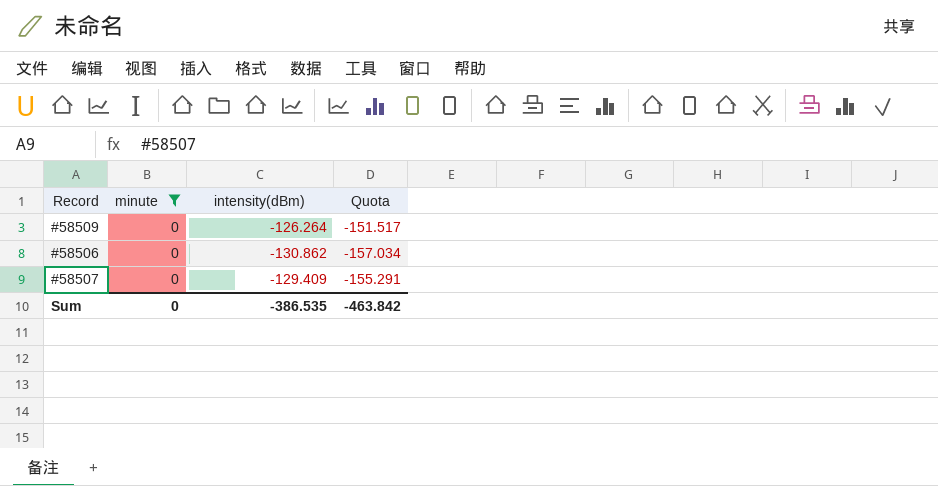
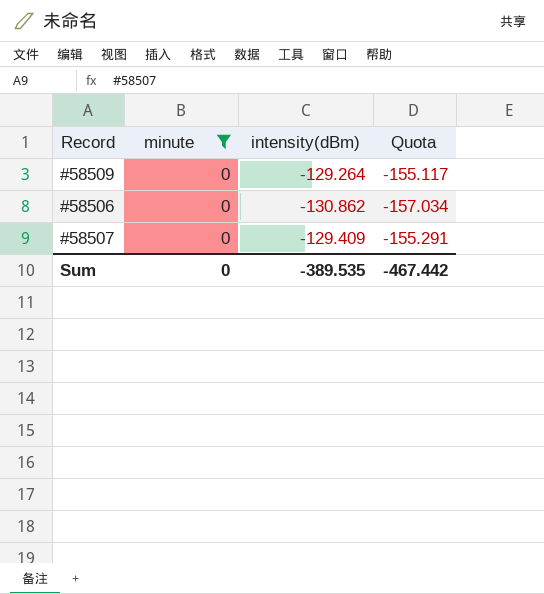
#58509 | intensity(dBm): -126.264 -> -129.264
#58509 | Quota: -151.517 -> -155.117
Sum | intensity(dBm): -386.535 -> -389.535
Sum | Quota: -463.842 -> -467.442

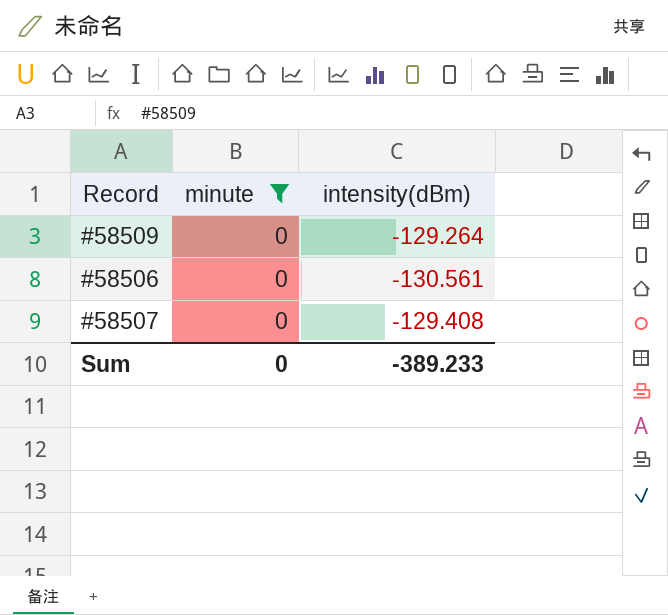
column Quota | formula: [intensity(dBm)] * 1.2 -> none
#58506 | intensity(dBm): -130.862 -> -130.561
#58507 | intensity(dBm): -129.409 -> -129.408
Sum | intensity(dBm): -389.535 -> -389.233

